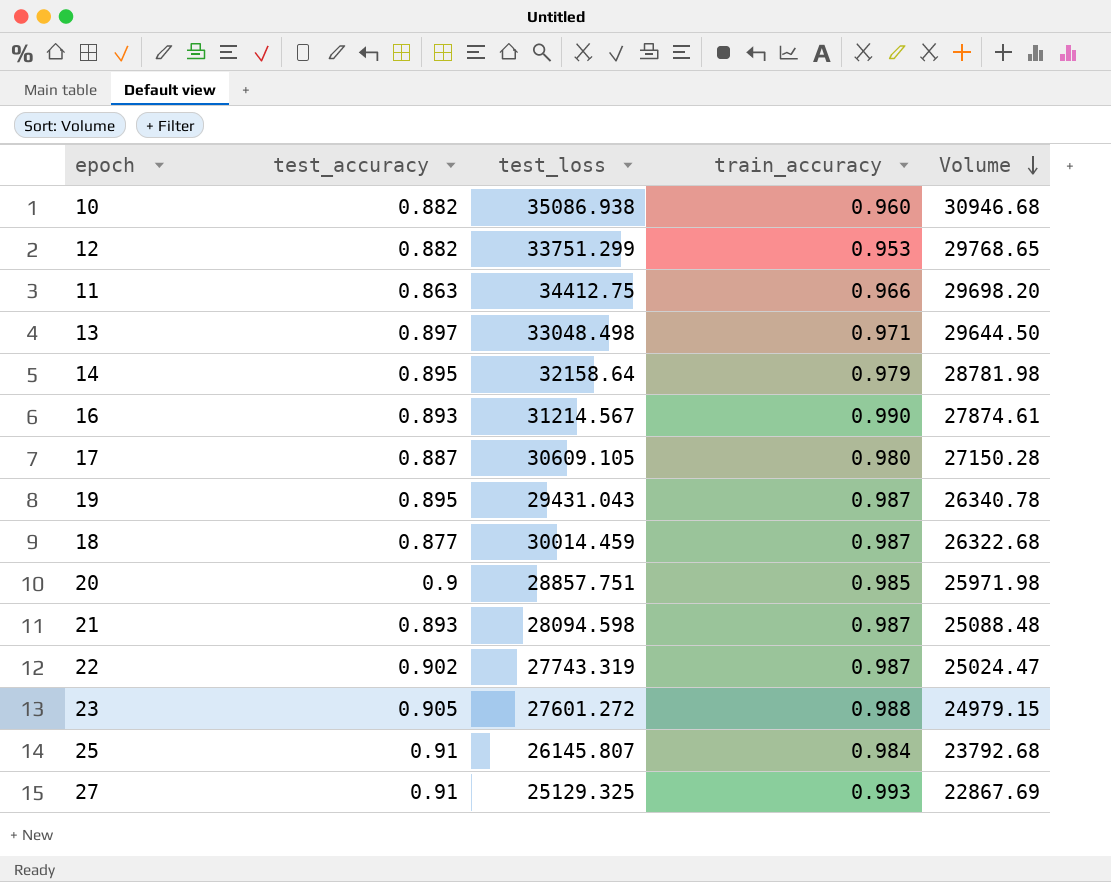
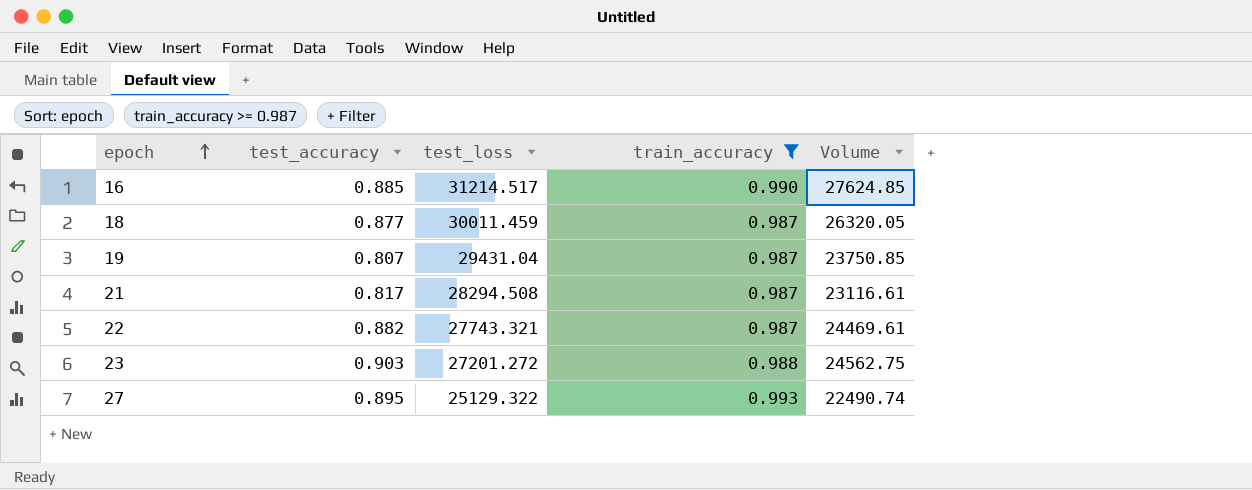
filter: none -> train_accuracy >= 0.987
row order: Volume descending -> epoch ascending
16 | test_accuracy: 0.893 -> 0.885
16 | test_loss: 31214.567 -> 31214.517
16 | Volume: 27874.61 -> 27624.85
18 | test_loss: 30014.459 -> 30011.459
18 | Volume: 26322.68 -> 26320.05
19 | test_accuracy: 0.895 -> 0.807
19 | test_loss: 29431.043 -> 29431.04
19 | Volume: 26340.78 -> 23750.85
21 | test_accuracy: 0.893 -> 0.817
21 | test_loss: 28094.598 -> 28294.508
21 | Volume: 25088.48 -> 23116.61
22 | test_accuracy: 0.902 -> 0.882
22 | test_loss: 27743.319 -> 27743.321
22 | Volume: 25024.47 -> 24469.61
23 | test_accuracy: 0.905 -> 0.903
23 | test_loss: 27601.272 -> 27201.272
23 | Volume: 24979.15 -> 24562.75
27 | test_accuracy: 0.91 -> 0.895
27 | test_loss: 25129.325 -> 25129.322
27 | Volume: 22867.69 -> 22490.74

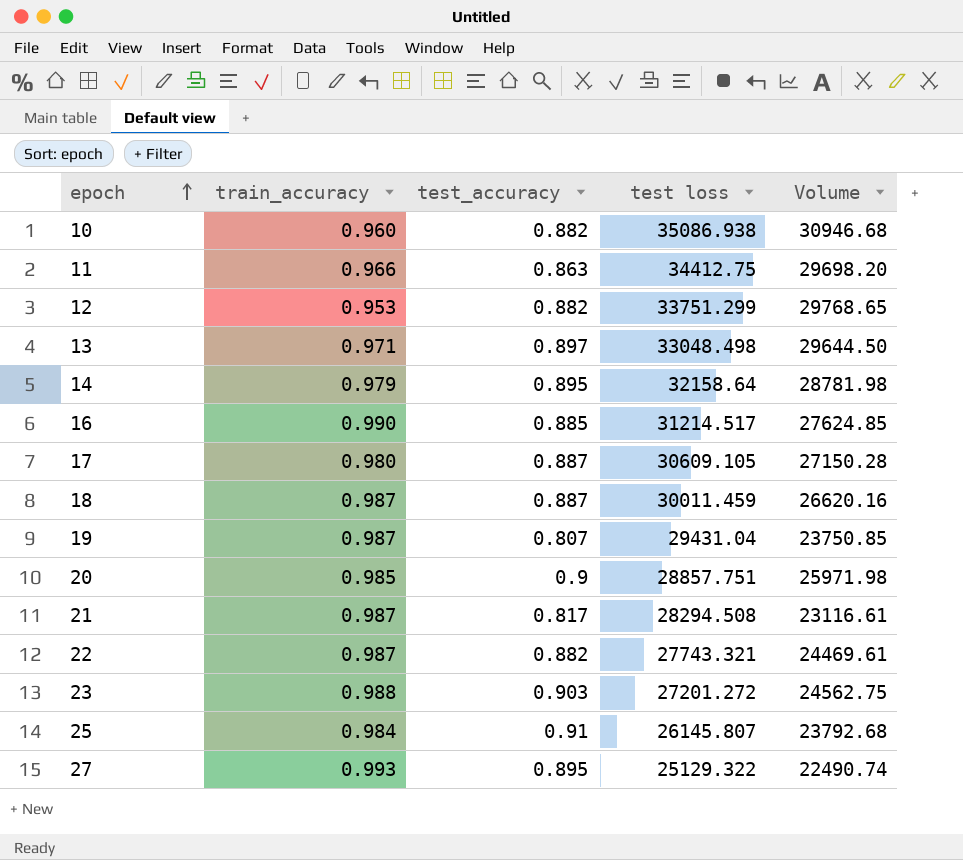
filter: train_accuracy >= 0.987 -> none
column train_accuracy | position: 4 -> 2
column name: test_loss -> test loss
18 | test_accuracy: 0.877 -> 0.887
18 | Volume: 26320.05 -> 26620.16

